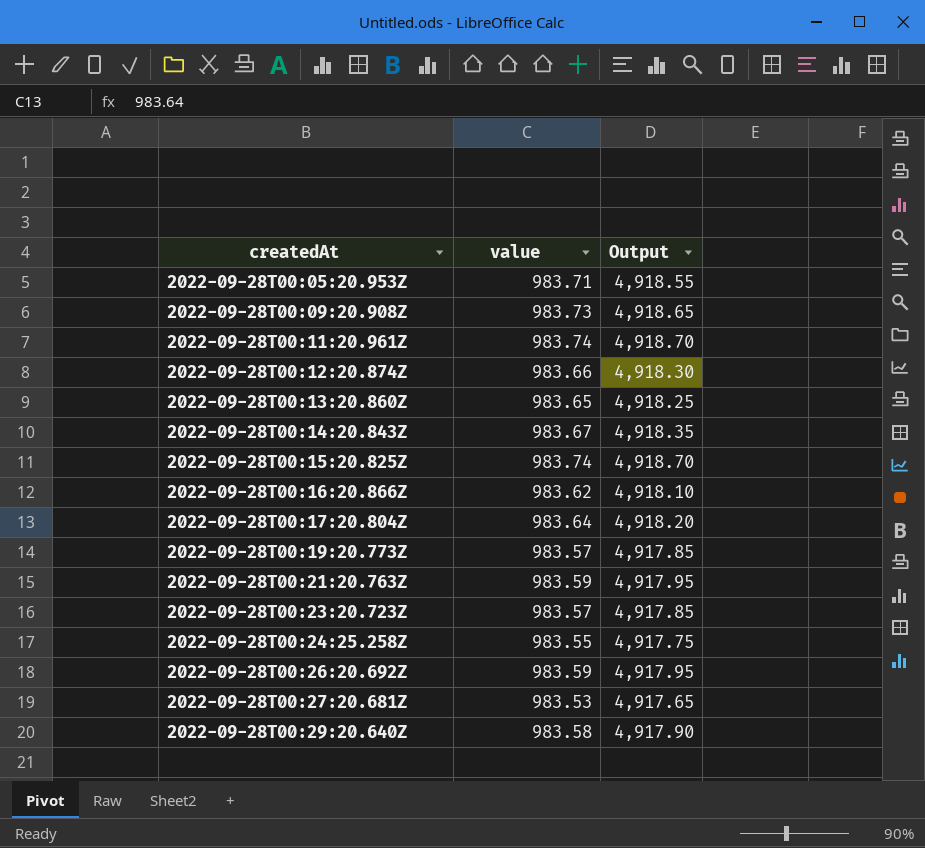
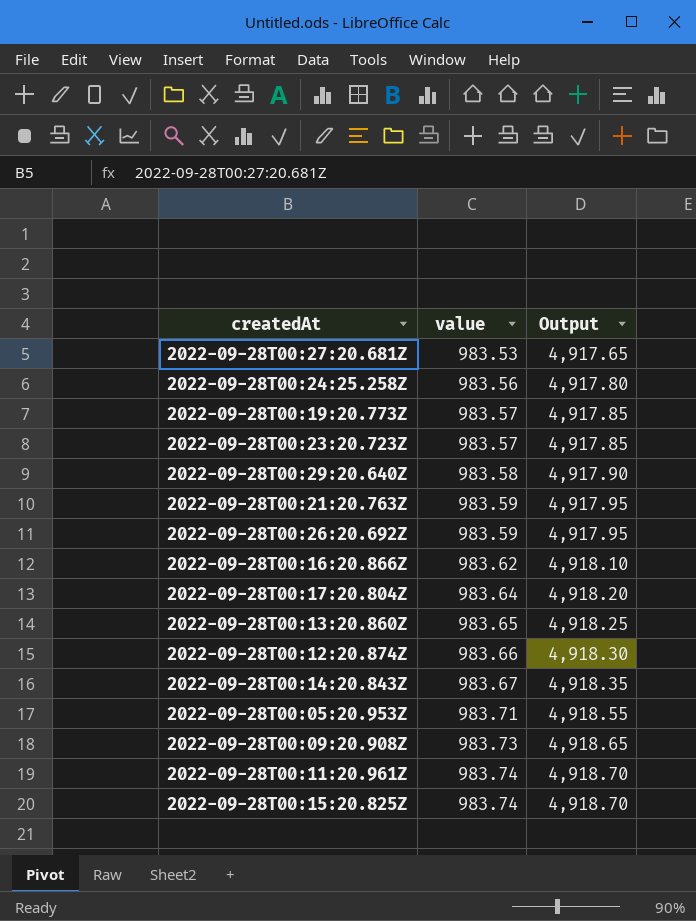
row order: createdAt ascending -> value ascending
2022-09-28T00:24:25.258Z | value: 983.55 -> 983.56
2022-09-28T00:24:25.258Z | Output: 4,917.75 -> 4,917.80

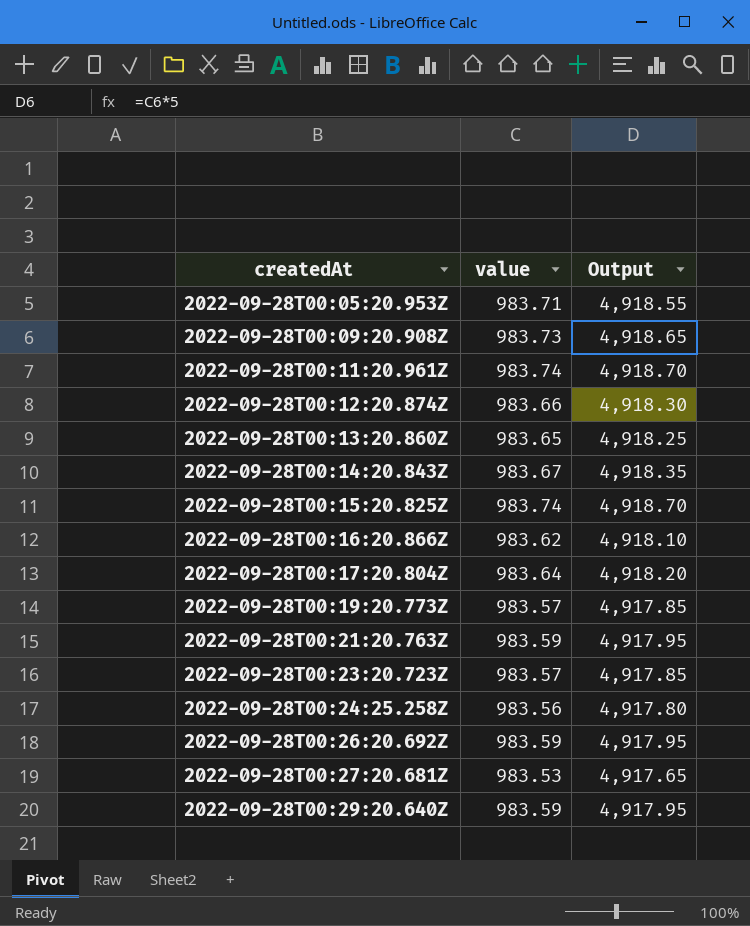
row order: value ascending -> createdAt ascending
2022-09-28T00:29:20.640Z | value: 983.58 -> 983.59
2022-09-28T00:29:20.640Z | Output: 4,917.90 -> 4,917.95

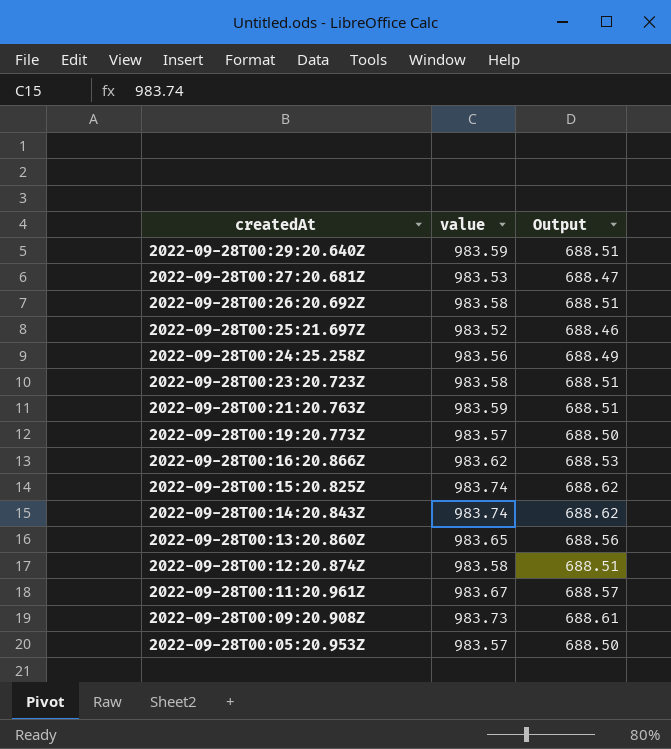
row order: createdAt ascending -> createdAt descending
column Output | formula: [value] * 5 -> [value] * 0.7
row 2022-09-28T00:17:20.804Z: 983.64 | 4,918.20 -> none
2022-09-28T00:26:20.692Z | value: 983.59 -> 983.58
row 2022-09-28T00:25:21.697Z: none -> 983.52 | 688.46
2022-09-28T00:23:20.723Z | value: 983.57 -> 983.58
2022-09-28T00:14:20.843Z | value: 983.67 -> 983.74
2022-09-28T00:12:20.874Z | value: 983.66 -> 983.58
2022-09-28T00:11:20.961Z | value: 983.74 -> 983.67
2022-09-28T00:05:20.953Z | value: 983.71 -> 983.57

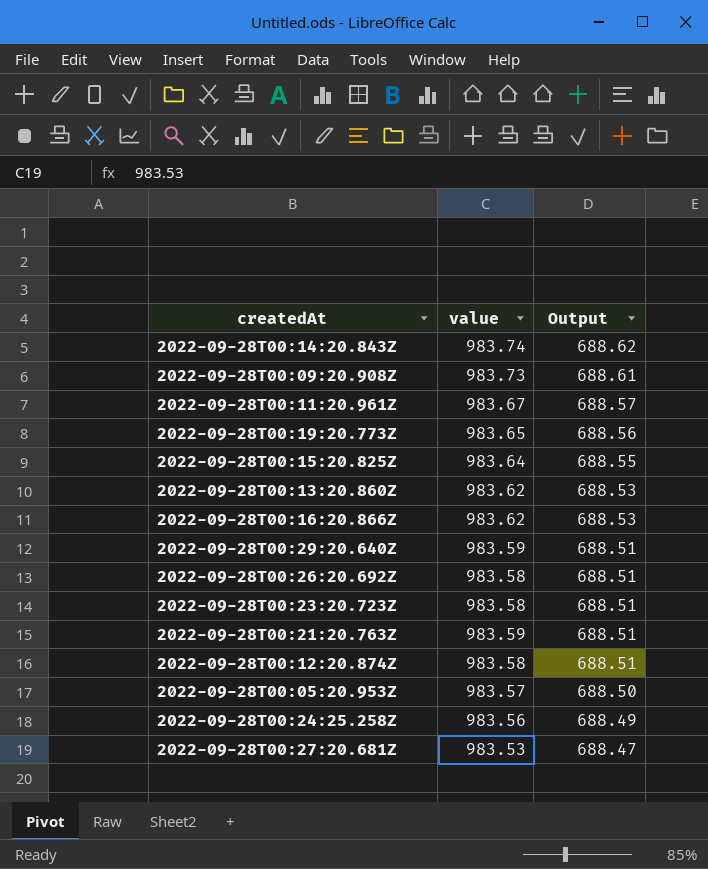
row order: createdAt descending -> Output descending
row 2022-09-28T00:25:21.697Z: 983.52 | 688.46 -> none
2022-09-28T00:19:20.773Z | value: 983.57 -> 983.65
2022-09-28T00:19:20.773Z | Output: 688.50 -> 688.56
2022-09-28T00:15:20.825Z | value: 983.74 -> 983.64
2022-09-28T00:15:20.825Z | Output: 688.62 -> 688.55
2022-09-28T00:13:20.860Z | value: 983.65 -> 983.62
2022-09-28T00:13:20.860Z | Output: 688.56 -> 688.53

